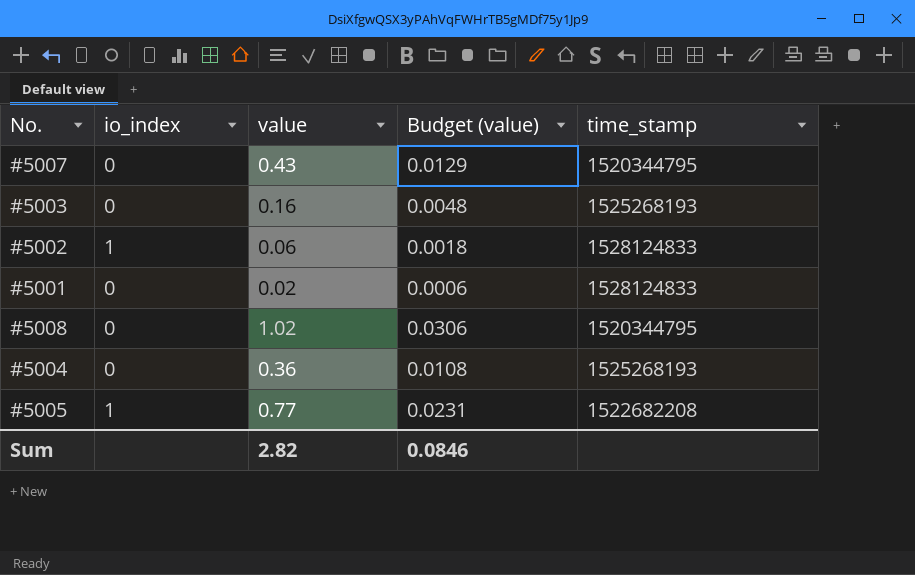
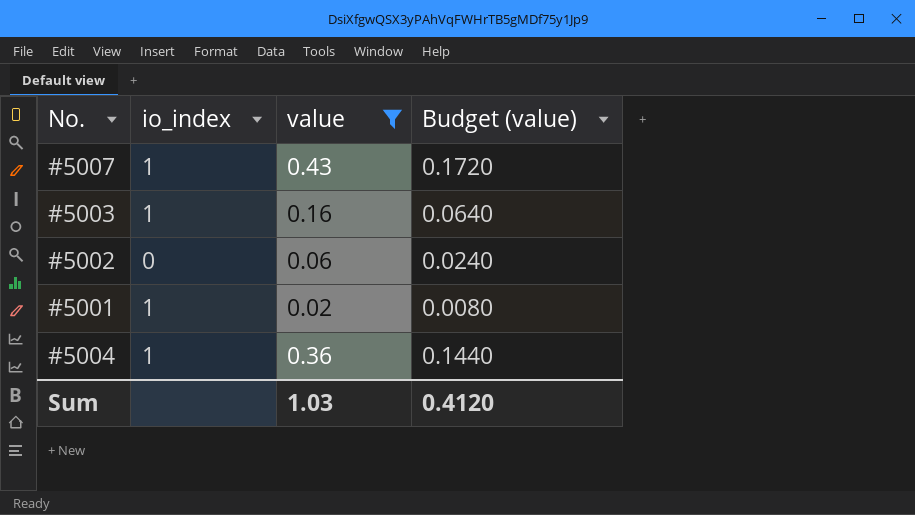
filter: none -> value <= 0.43
column time_stamp | position: 5 -> none
column Budget (value) | formula: [value] * 0.03 -> [value] * 0.4
#5007 | io_index: 0 -> 1
#5003 | io_index: 0 -> 1
#5002 | io_index: 1 -> 0
#5001 | io_index: 0 -> 1
#5004 | io_index: 0 -> 1
Sum | value: 2.82 -> 1.03
Sum | Budget (value): 0.0846 -> 0.4120

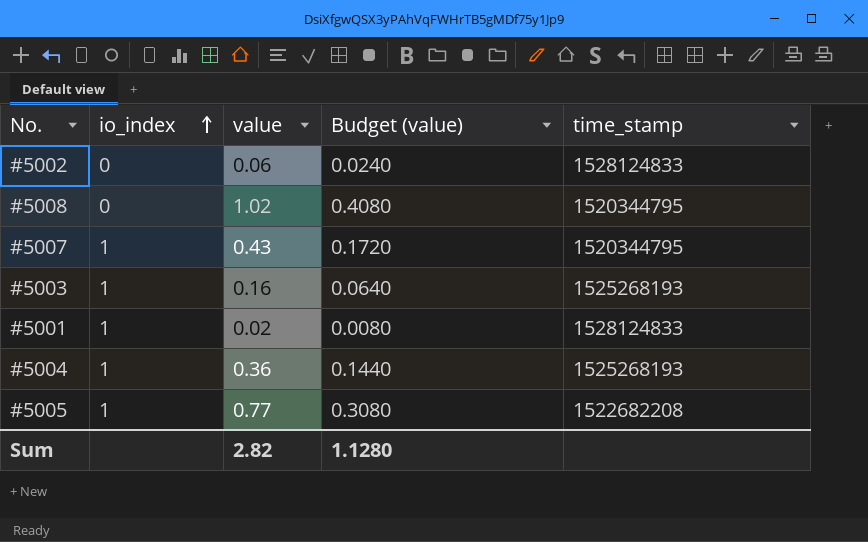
filter: value <= 0.43 -> none
row order: none -> io_index ascending
column time_stamp | position: none -> 5
Sum | value: 1.03 -> 2.82
Sum | Budget (value): 0.4120 -> 1.1280

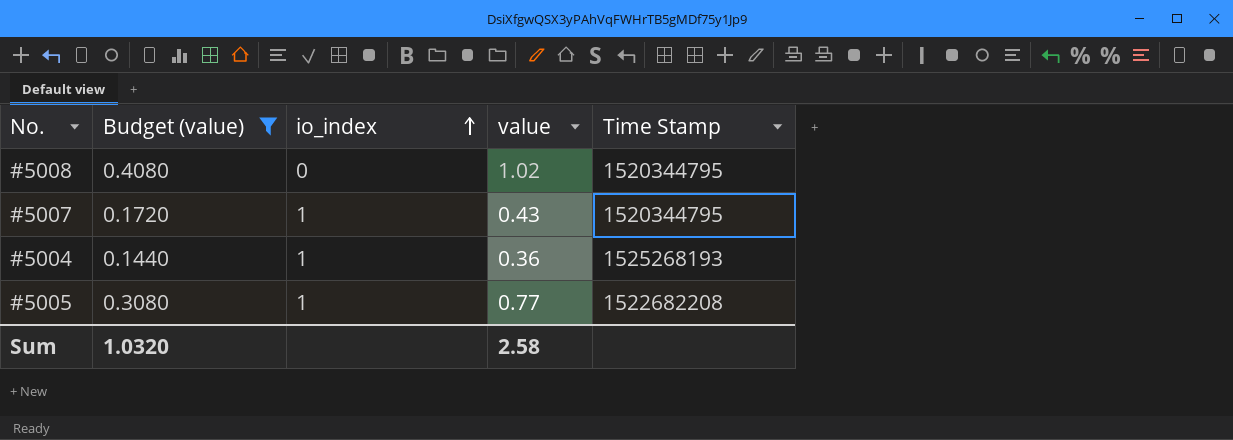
filter: none -> Budget (value) >= 0.1440
column Budget (value) | position: 4 -> 2
column name: time_stamp -> Time Stamp
Sum | Budget (value): 1.1280 -> 1.0320
Sum | value: 2.82 -> 2.58

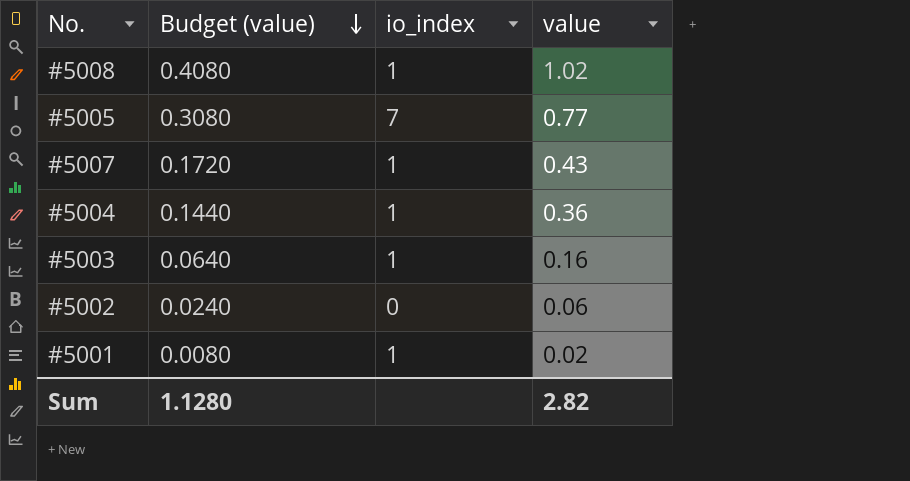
filter: Budget (value) >= 0.1440 -> none
row order: io_index ascending -> Budget (value) descending
column Time Stamp | position: 5 -> none
#5008 | io_index: 0 -> 1
#5005 | io_index: 1 -> 7
Sum | Budget (value): 1.0320 -> 1.1280
Sum | value: 2.58 -> 2.82

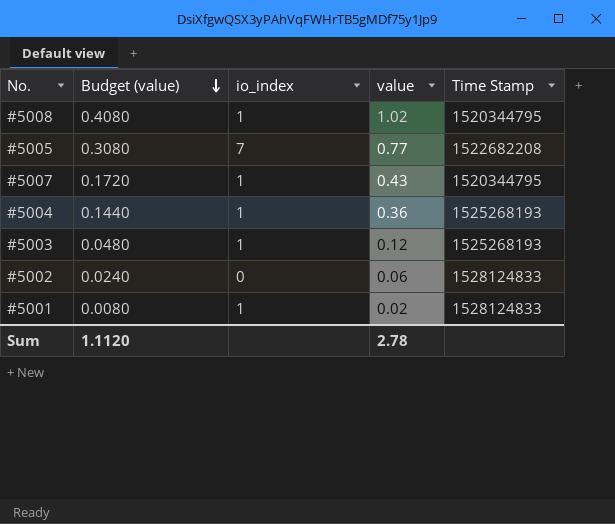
column Time Stamp | position: none -> 5
#5003 | Budget (value): 0.0640 -> 0.0480
#5003 | value: 0.16 -> 0.12
Sum | Budget (value): 1.1280 -> 1.1120
Sum | value: 2.82 -> 2.78

